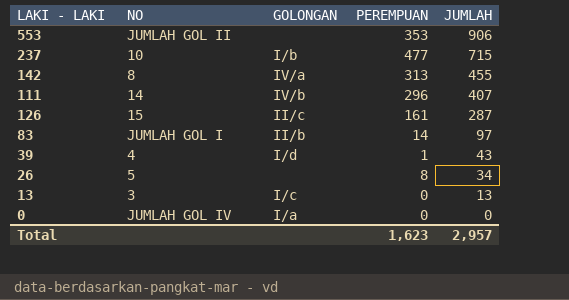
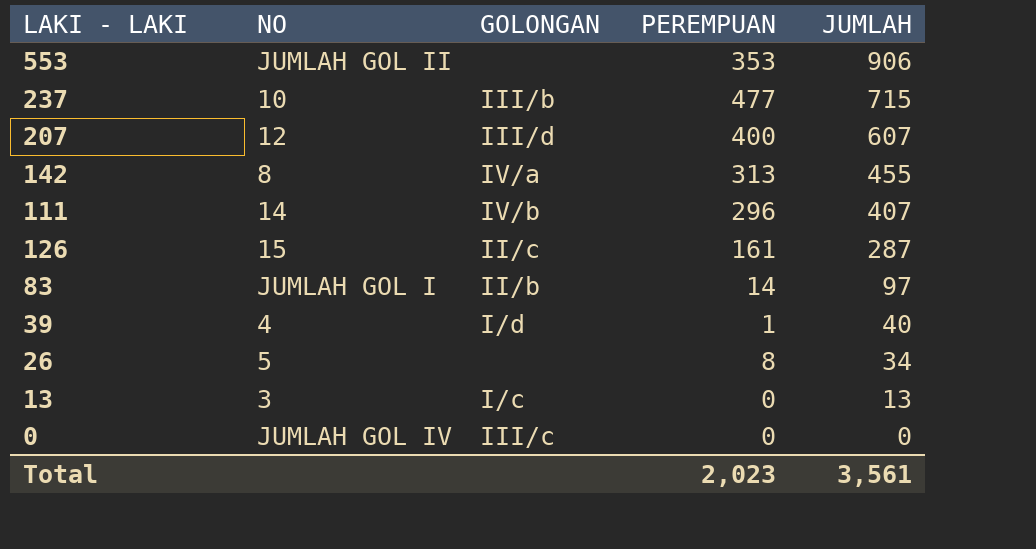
237 | GOLONGAN: I/b -> III/b
row 207: none -> 12 | III/d | 400 | 607
39 | JUMLAH: 43 -> 40
0 | GOLONGAN: I/a -> III/c
Total | PEREMPUAN: 1,623 -> 2,023
Total | JUMLAH: 2,957 -> 3,561

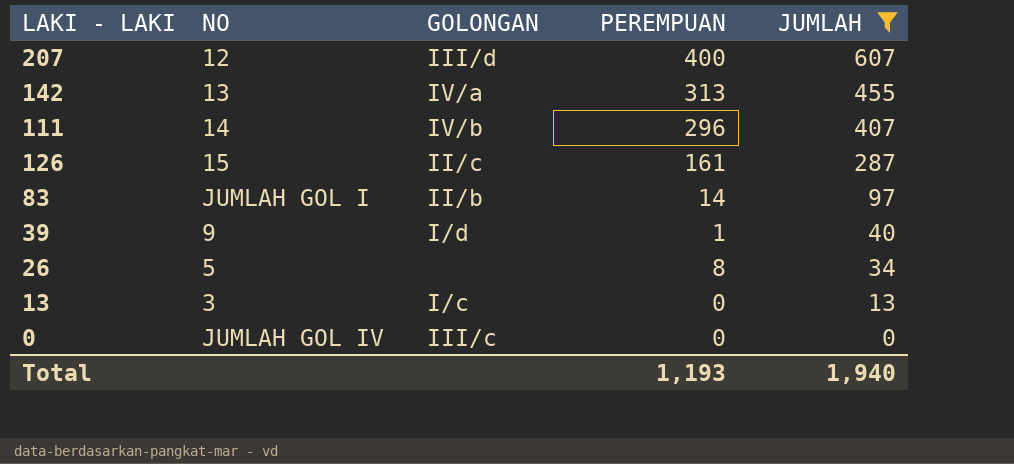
filter: none -> JUMLAH <= 607
142 | NO: 8 -> 13
39 | NO: 4 -> 9
Total | PEREMPUAN: 2,023 -> 1,193
Total | JUMLAH: 3,561 -> 1,940

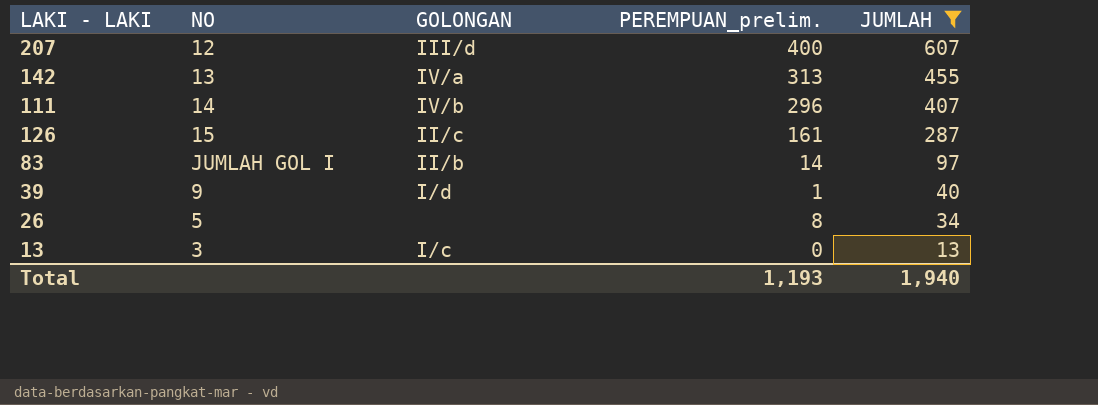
column name: PEREMPUAN -> PEREMPUAN_prelim.
row 0: JUMLAH GOL IV | III/c | 0 | 0 -> none

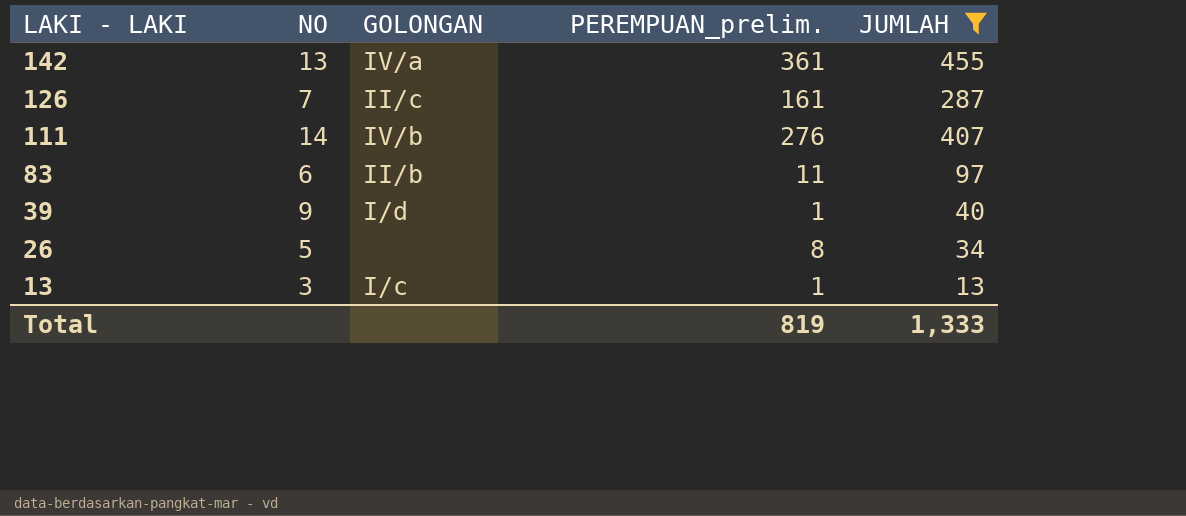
row order: JUMLAH descending -> LAKI - LAKI descending
row 207: 12 | III/d | 400 | 607 -> none
142 | PEREMPUAN_prelim.: 313 -> 361
126 | NO: 15 -> 7
111 | PEREMPUAN_prelim.: 296 -> 276
83 | NO: JUMLAH GOL I -> 6
83 | PEREMPUAN_prelim.: 14 -> 11
13 | PEREMPUAN_prelim.: 0 -> 1
Total | PEREMPUAN_prelim.: 1,193 -> 819
Total | JUMLAH: 1,940 -> 1,333

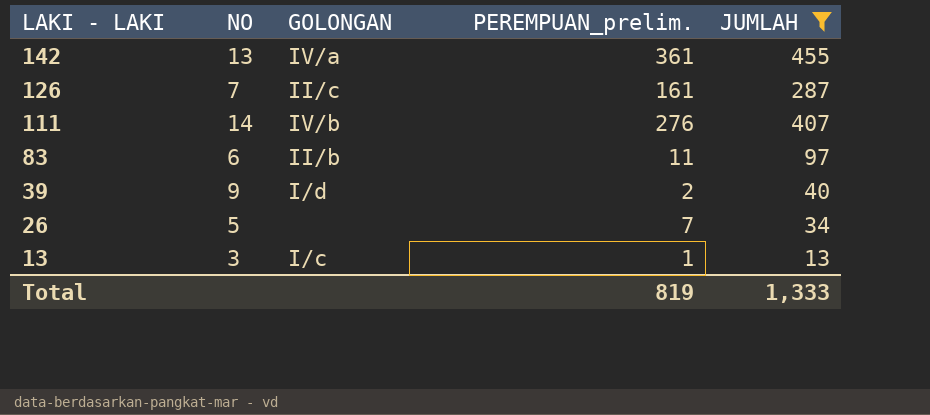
39 | PEREMPUAN_prelim.: 1 -> 2
26 | PEREMPUAN_prelim.: 8 -> 7

